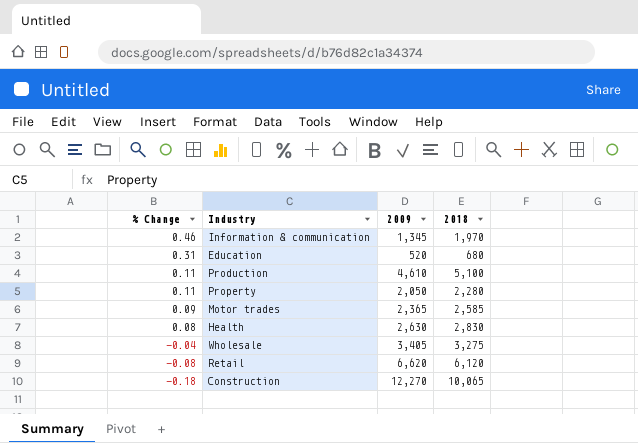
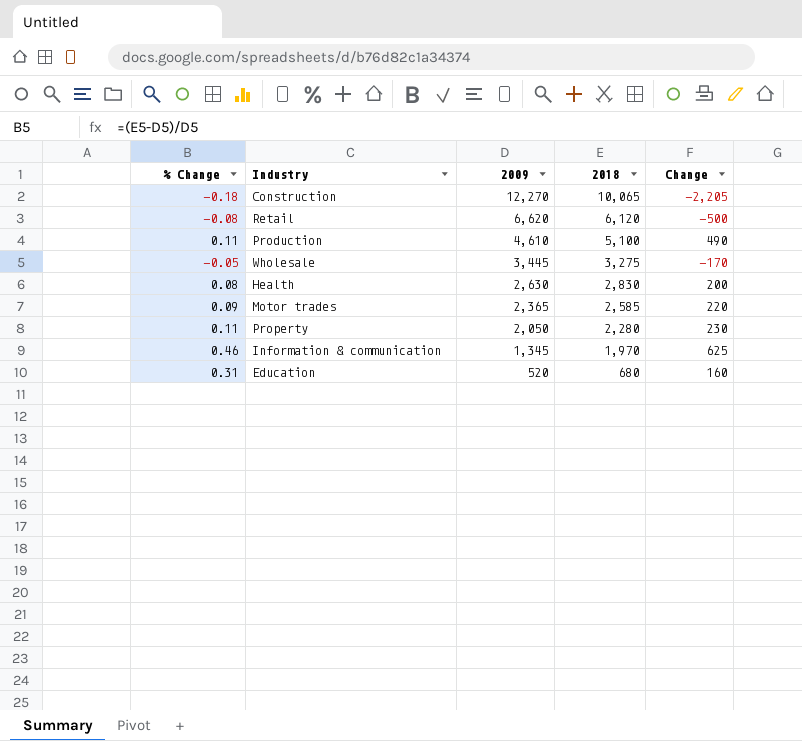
row order: % Change descending -> 2009 descending
column Change | formula: none -> [2018] - [2009]
Wholesale | % Change: -0.04 -> -0.05
Wholesale | 2009: 3,405 -> 3,445

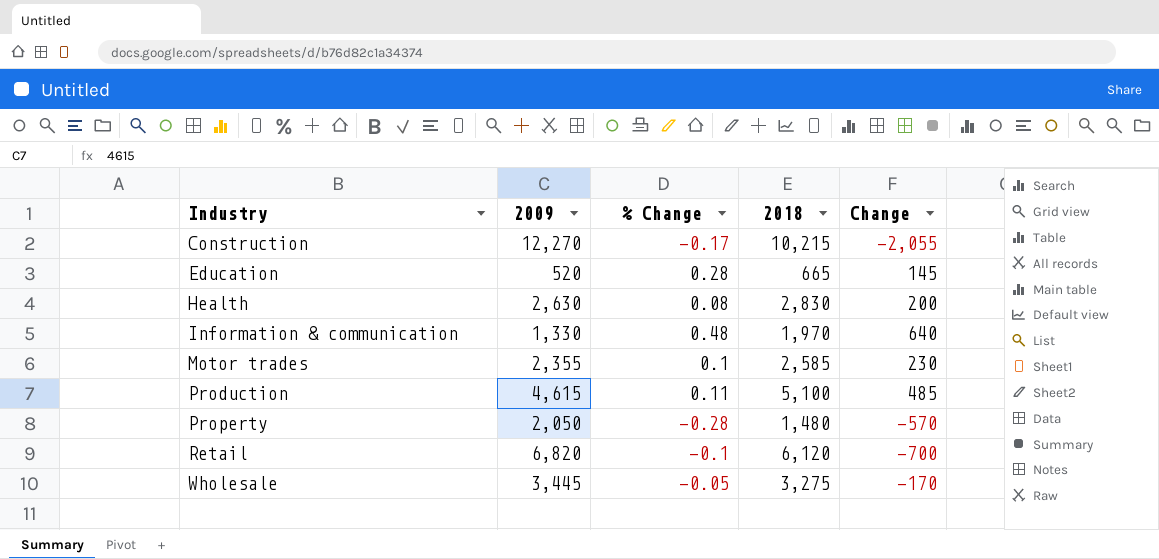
row order: 2009 descending -> Industry ascending
column % Change | position: 1 -> 3
Construction | % Change: -0.18 -> -0.17
Construction | 2018: 10,065 -> 10,215
Construction | Change: -2,205 -> -2,055
Education | % Change: 0.31 -> 0.28
Education | 2018: 680 -> 665
Education | Change: 160 -> 145
Information & communication | 2009: 1,345 -> 1,330
Information & communication | % Change: 0.46 -> 0.48
Information & communication | Change: 625 -> 640
Motor trades | 2009: 2,365 -> 2,355
Motor trades | % Change: 0.09 -> 0.1
Motor trades | Change: 220 -> 230
Production | 2009: 4,610 -> 4,615
Production | Change: 490 -> 485
Property | % Change: 0.11 -> -0.28
Property | 2018: 2,280 -> 1,480
Property | Change: 230 -> -570
Retail | 2009: 6,620 -> 6,820
Retail | % Change: -0.08 -> -0.1
Retail | Change: -500 -> -700

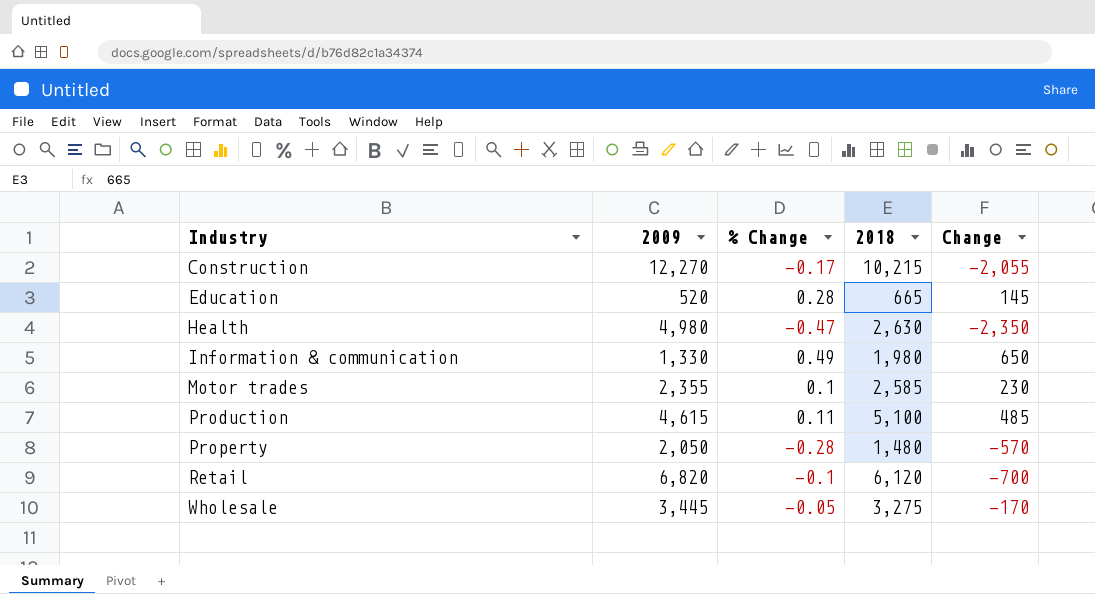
Health | 2009: 2,630 -> 4,980
Health | % Change: 0.08 -> -0.47
Health | 2018: 2,830 -> 2,630
Health | Change: 200 -> -2,350
Information & communication | % Change: 0.48 -> 0.49
Information & communication | 2018: 1,970 -> 1,980
Information & communication | Change: 640 -> 650

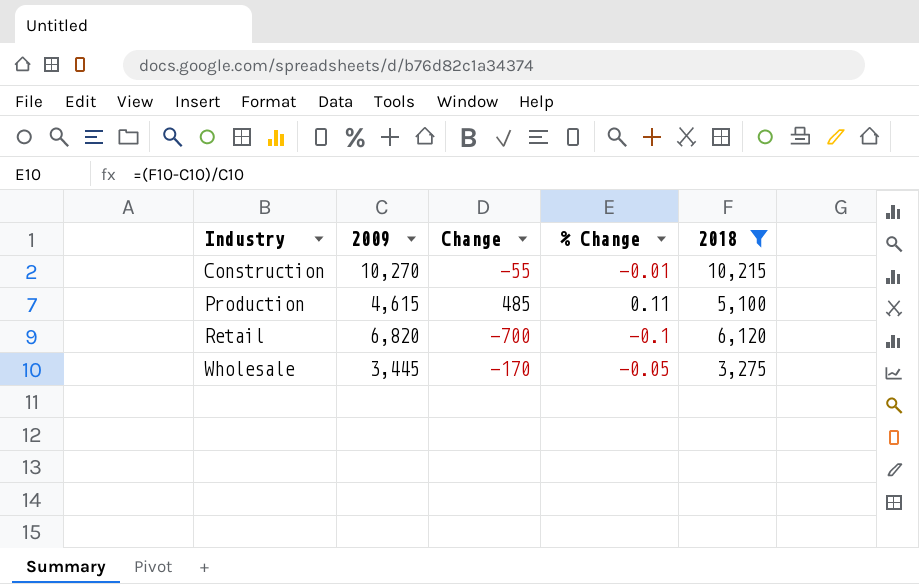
filter: none -> 2018 >= 3,275
column Change | position: 5 -> 3
Construction | 2009: 12,270 -> 10,270
Construction | Change: -2,055 -> -55
Construction | % Change: -0.17 -> -0.01

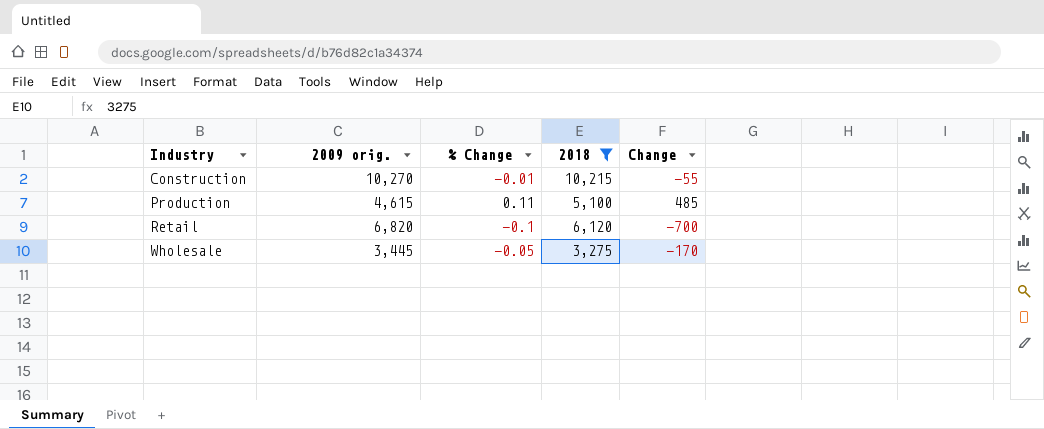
column name: 2009 -> 2009 orig.
column Change | position: 3 -> 5

